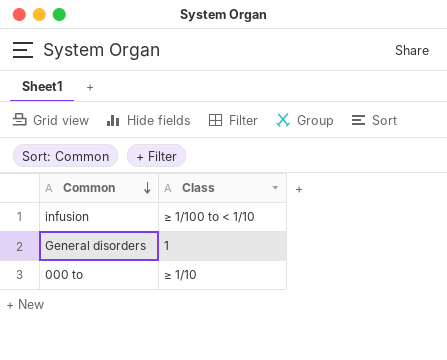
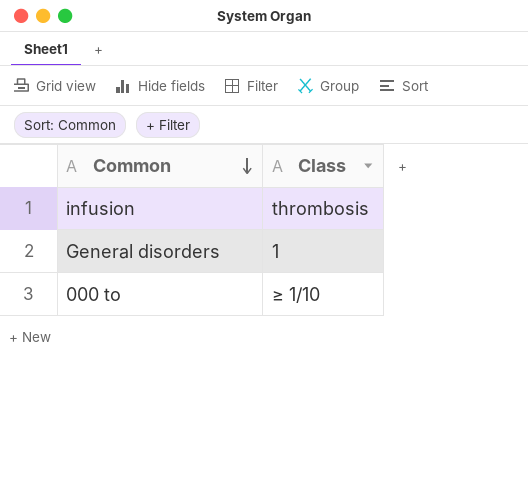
infusion | Class: ≥ 1/100 to < 1/10 -> thrombosis

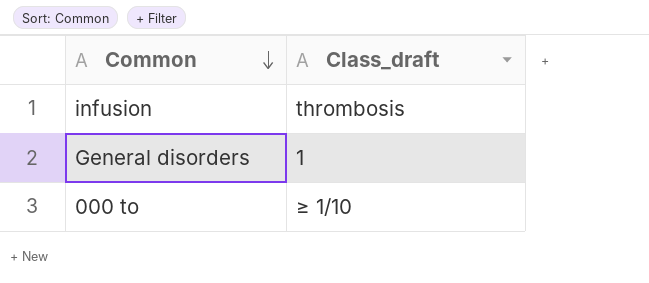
column name: Class -> Class_draft

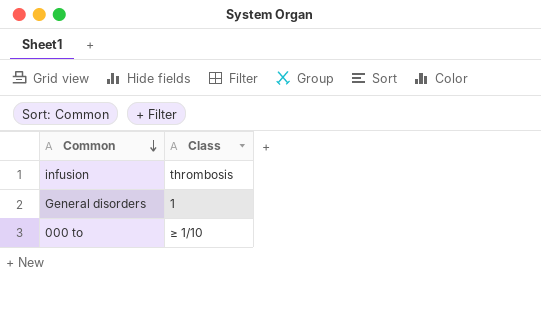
column name: Class_draft -> Class

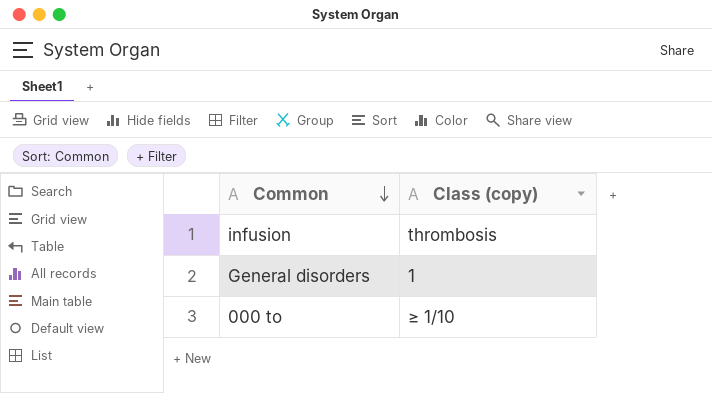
column name: Class -> Class (copy)

